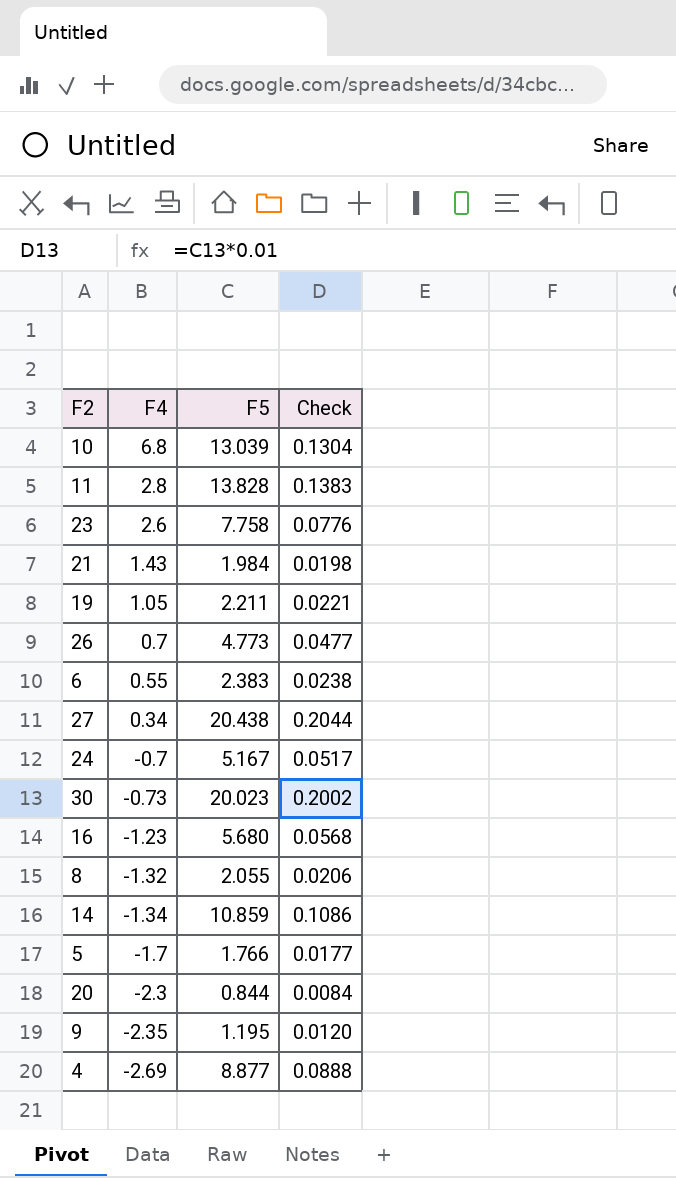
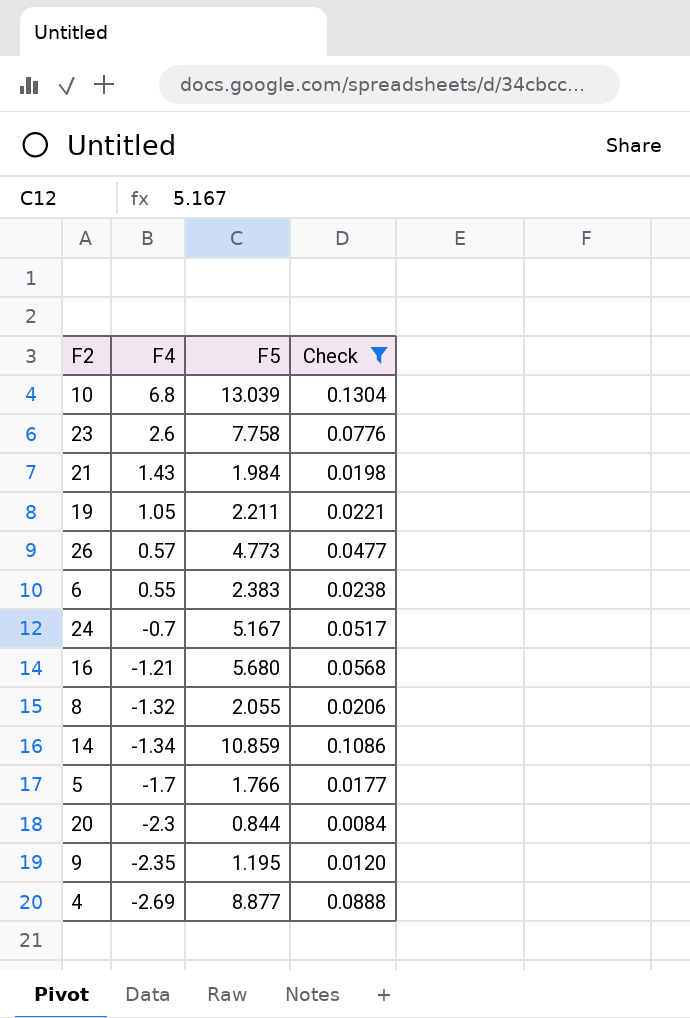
filter: none -> Check <= 0.1304
26 | F4: 0.7 -> 0.57
16 | F4: -1.23 -> -1.21

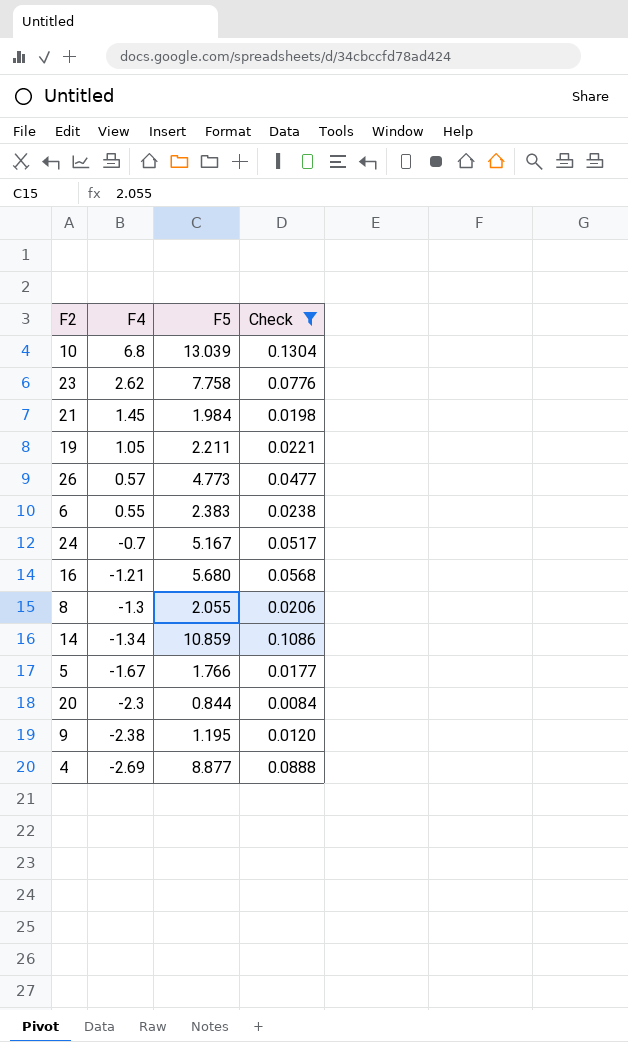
23 | F4: 2.6 -> 2.62
21 | F4: 1.43 -> 1.45
8 | F4: -1.32 -> -1.3
5 | F4: -1.7 -> -1.67
9 | F4: -2.35 -> -2.38

